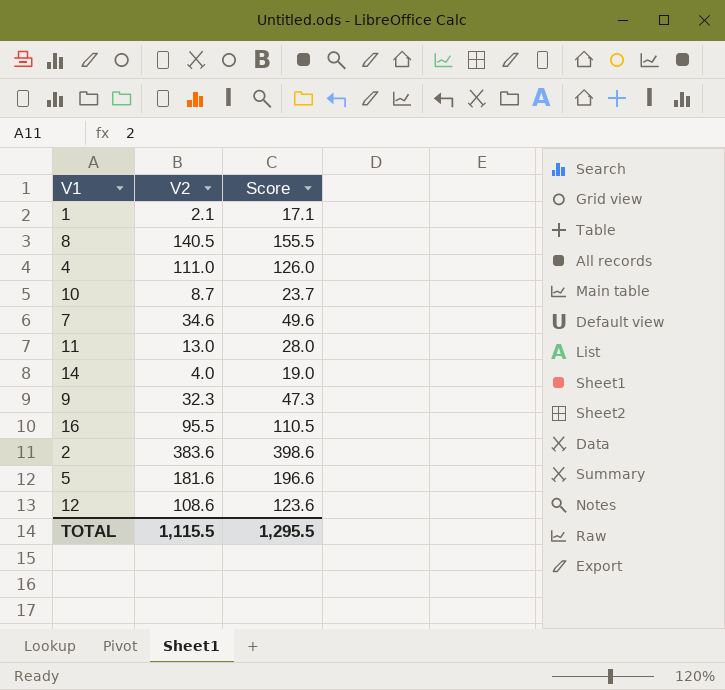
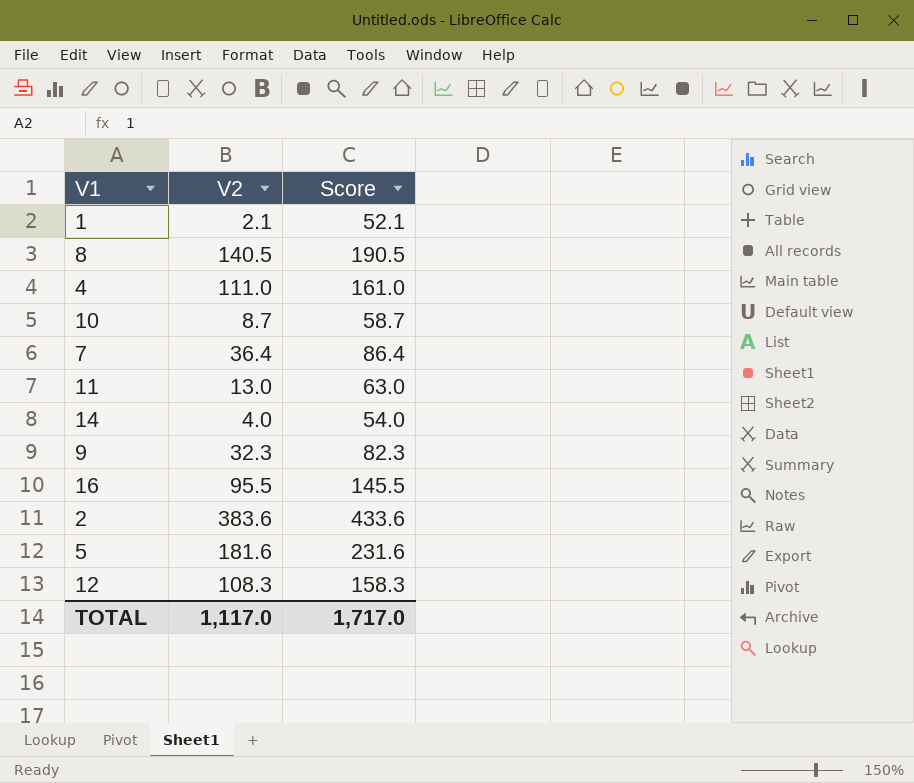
column Score | formula: [V2] + 15 -> [V2] + 50
7 | V2: 34.6 -> 36.4
12 | V2: 108.6 -> 108.3
TOTAL | V2: 1,115.5 -> 1,117.0
TOTAL | Score: 1,295.5 -> 1,717.0

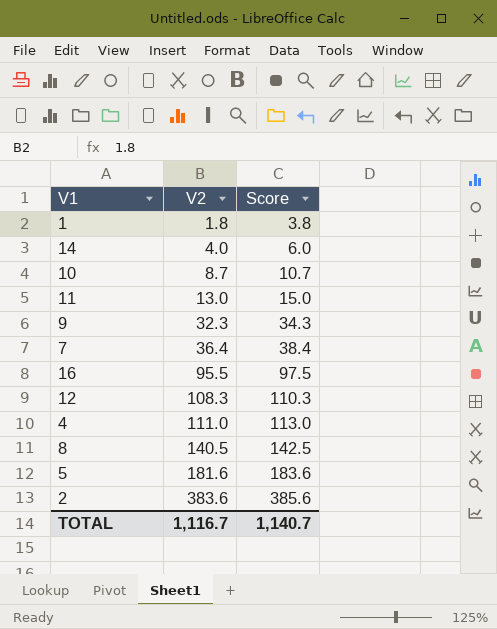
row order: none -> V2 ascending
column Score | formula: [V2] + 50 -> [V2] + 2
1 | V2: 2.1 -> 1.8
TOTAL | V2: 1,117.0 -> 1,116.7
TOTAL | Score: 1,717.0 -> 1,140.7

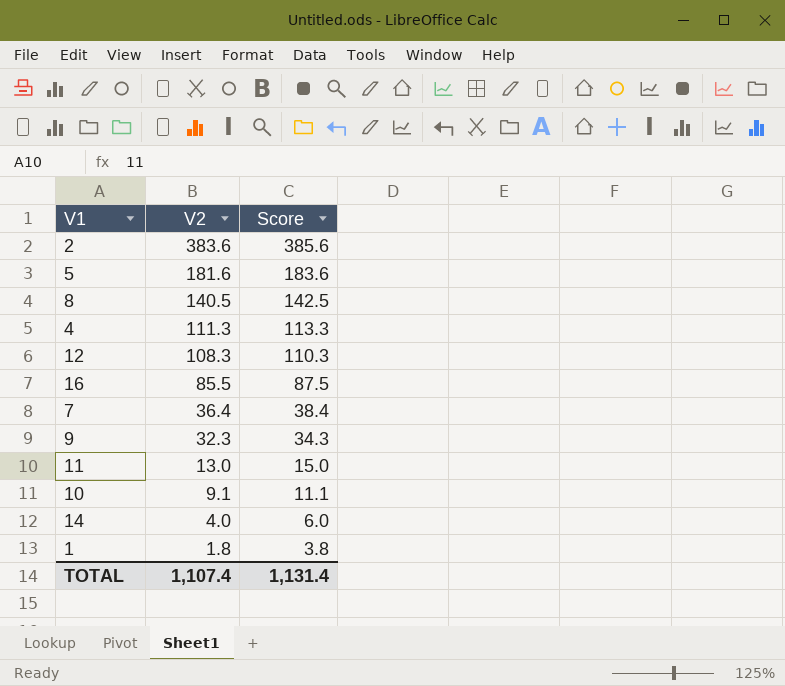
row order: V2 ascending -> V2 descending
4 | V2: 111.0 -> 111.3
4 | Score: 113.0 -> 113.3
16 | V2: 95.5 -> 85.5
16 | Score: 97.5 -> 87.5
10 | V2: 8.7 -> 9.1
10 | Score: 10.7 -> 11.1
TOTAL | V2: 1,116.7 -> 1,107.4
TOTAL | Score: 1,140.7 -> 1,131.4

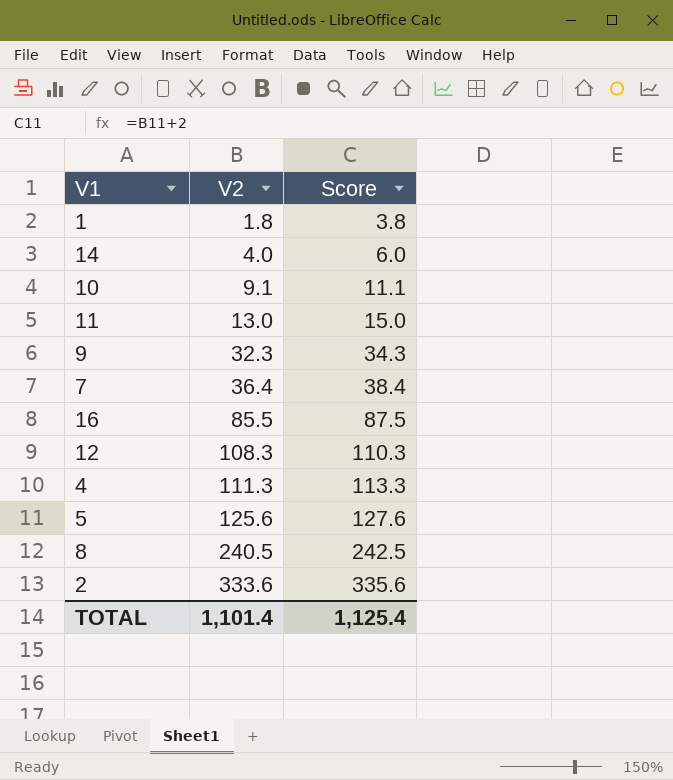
row order: V2 descending -> V2 ascending
5 | V2: 181.6 -> 125.6
5 | Score: 183.6 -> 127.6
8 | V2: 140.5 -> 240.5
8 | Score: 142.5 -> 242.5
2 | V2: 383.6 -> 333.6
2 | Score: 385.6 -> 335.6
TOTAL | V2: 1,107.4 -> 1,101.4
TOTAL | Score: 1,131.4 -> 1,125.4

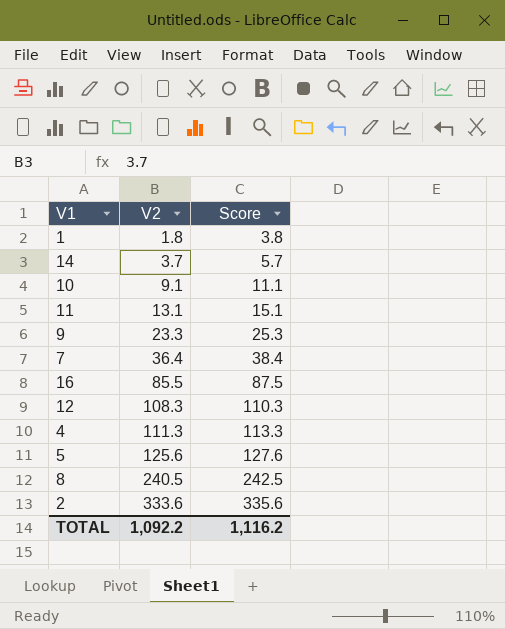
14 | V2: 4.0 -> 3.7
14 | Score: 6.0 -> 5.7
11 | V2: 13.0 -> 13.1
11 | Score: 15.0 -> 15.1
9 | V2: 32.3 -> 23.3
9 | Score: 34.3 -> 25.3
TOTAL | V2: 1,101.4 -> 1,092.2
TOTAL | Score: 1,125.4 -> 1,116.2

